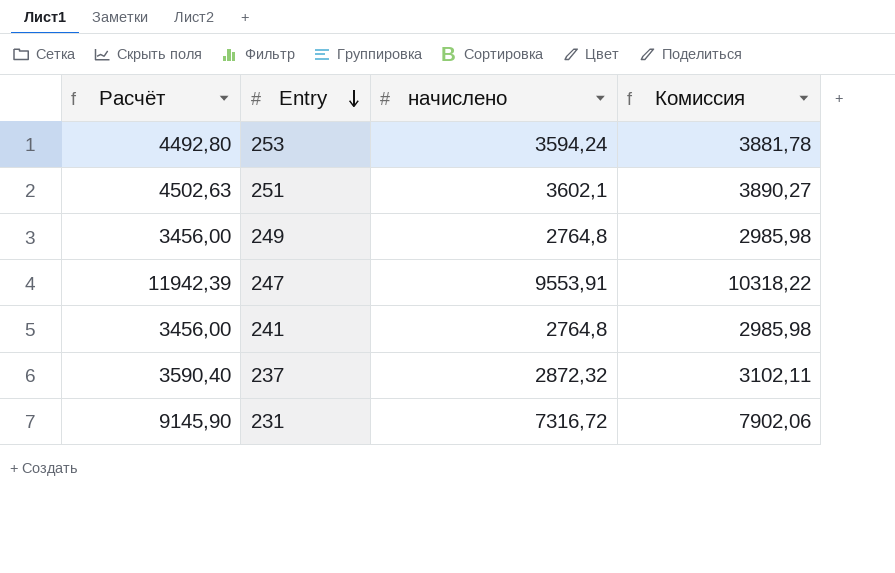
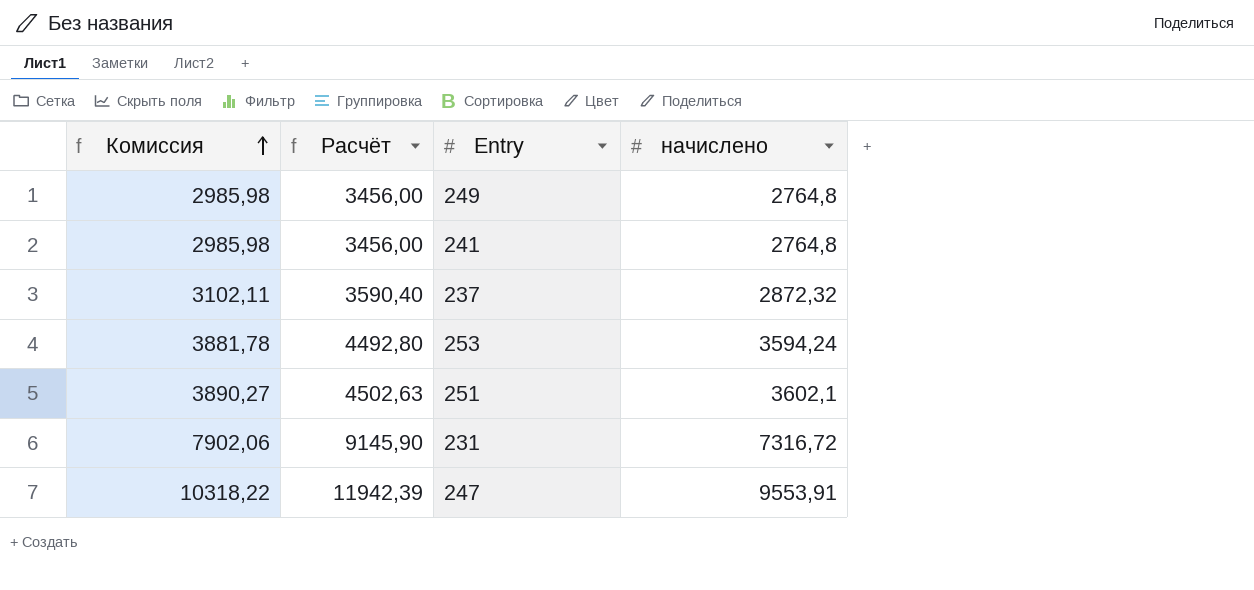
row order: Entry descending -> Комиссия ascending
column Комиссия | position: 4 -> 1

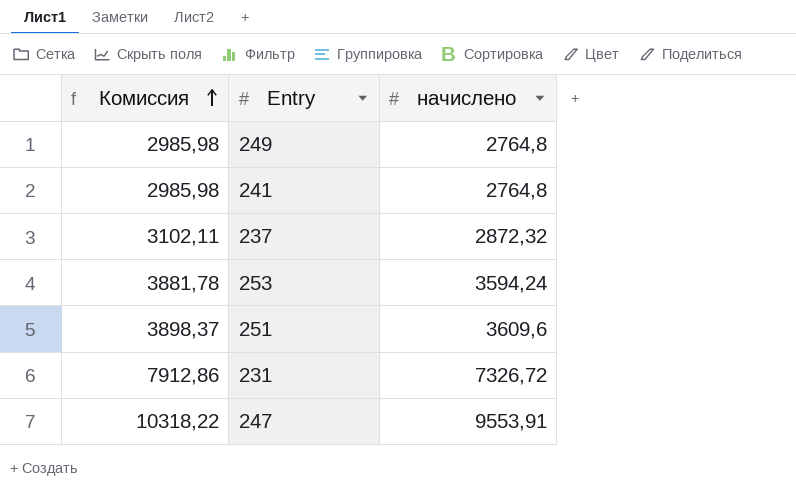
column Расчёт | formula: [начислено] * 1,25 -> none
251 | Комиссия: 3890,27 -> 3898,37
251 | начислено: 3602,1 -> 3609,6
231 | Комиссия: 7902,06 -> 7912,86
231 | начислено: 7316,72 -> 7326,72

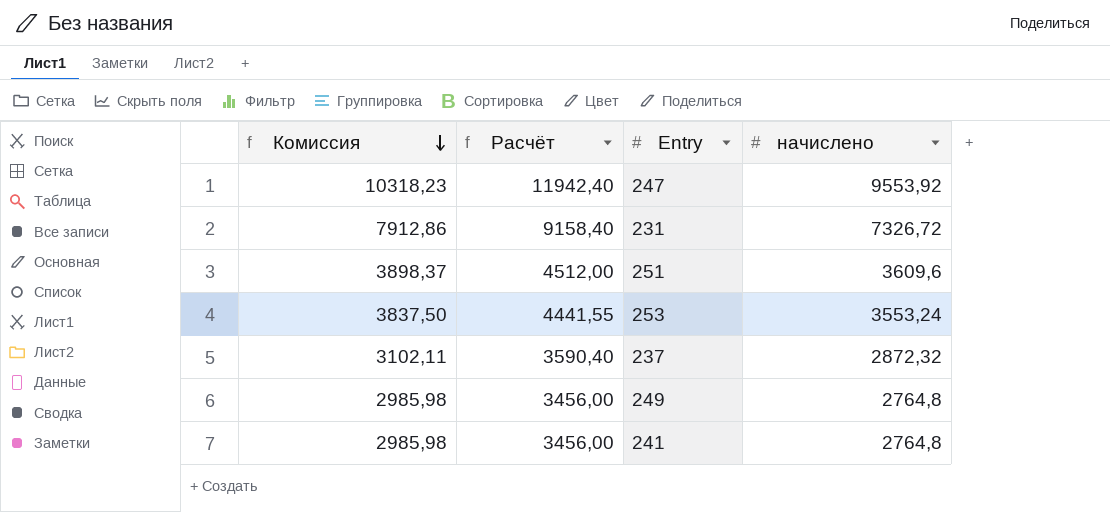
row order: Комиссия ascending -> Комиссия descending
column Расчёт | formula: none -> [начислено] * 1,25
247 | Комиссия: 10318,22 -> 10318,23
247 | начислено: 9553,91 -> 9553,92
253 | Комиссия: 3881,78 -> 3837,50
253 | начислено: 3594,24 -> 3553,24

